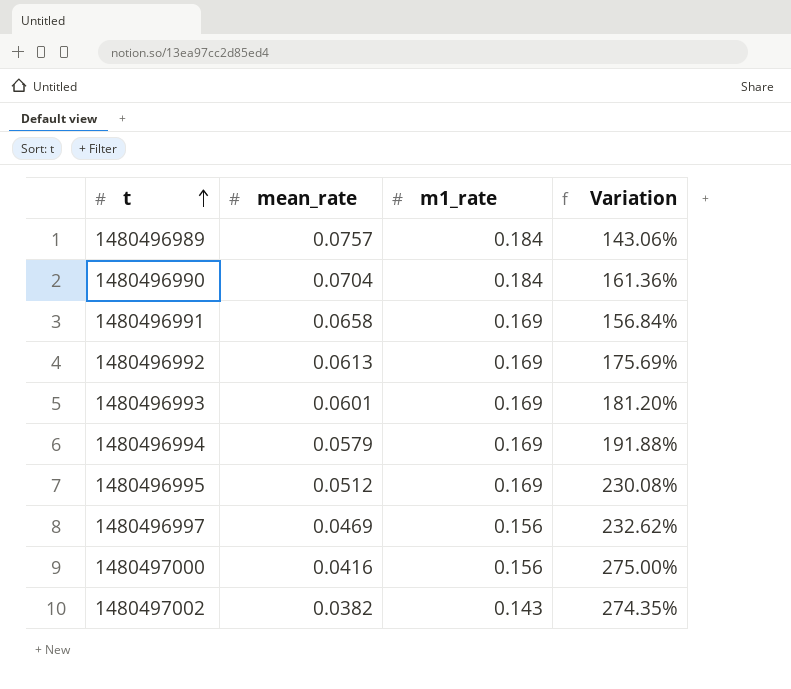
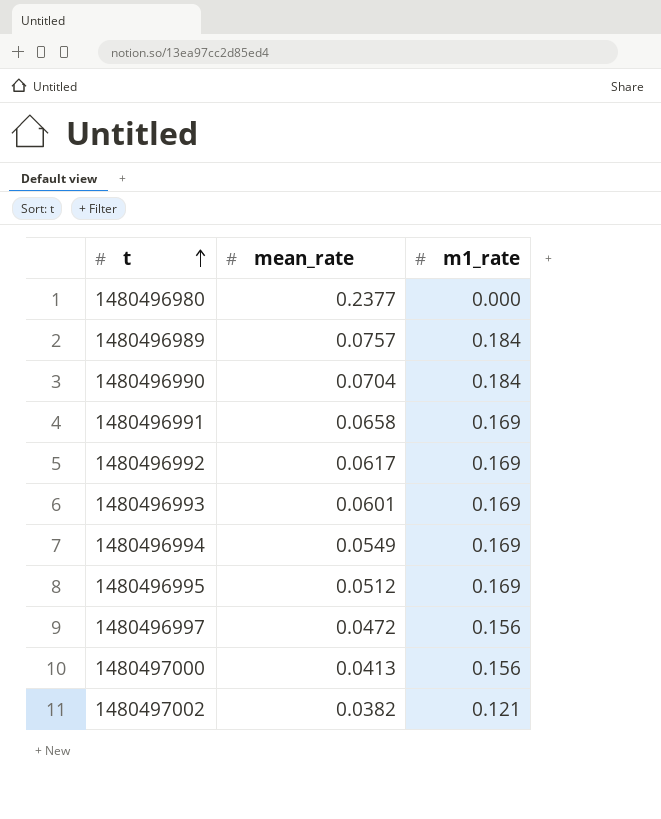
column Variation | formula: ([m1_rate] - [mean_rate]) / [mean_rate] -> none
row 1480496980: none -> 0.2377 | 0.000
1480496992 | mean_rate: 0.0613 -> 0.0617
1480496994 | mean_rate: 0.0579 -> 0.0549
1480496997 | mean_rate: 0.0469 -> 0.0472
1480497000 | mean_rate: 0.0416 -> 0.0413
1480497002 | m1_rate: 0.143 -> 0.121

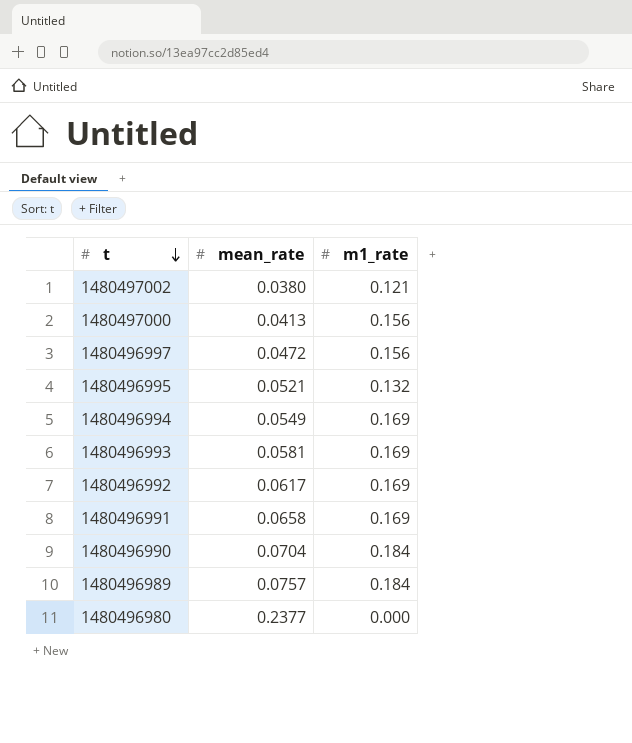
row order: t ascending -> t descending
1480497002 | mean_rate: 0.0382 -> 0.0380
1480496995 | mean_rate: 0.0512 -> 0.0521
1480496995 | m1_rate: 0.169 -> 0.132
1480496993 | mean_rate: 0.0601 -> 0.0581

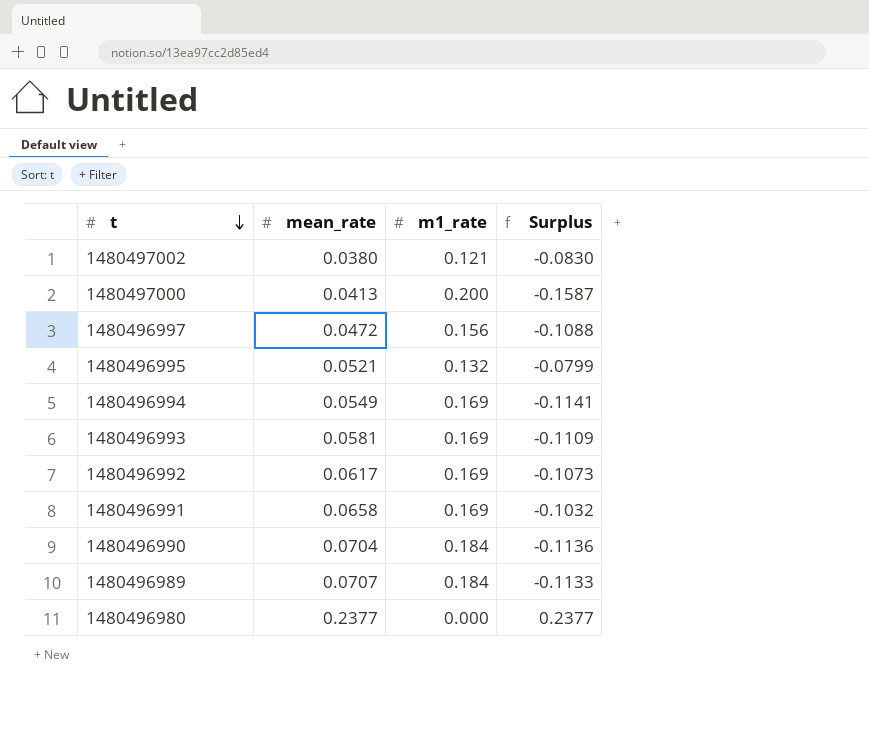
column Surplus | formula: none -> [mean_rate] - [m1_rate]
1480497000 | m1_rate: 0.156 -> 0.200
1480496989 | mean_rate: 0.0757 -> 0.0707

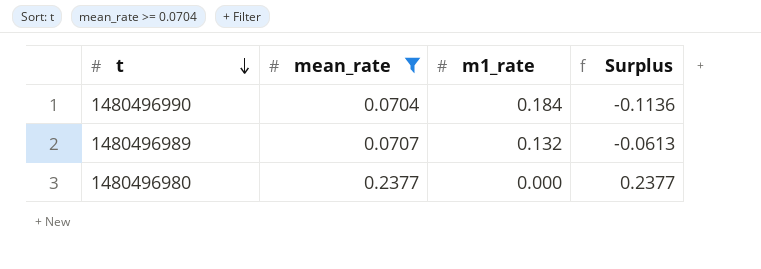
filter: none -> mean_rate >= 0.0704
1480496989 | m1_rate: 0.184 -> 0.132
1480496989 | Surplus: -0.1133 -> -0.0613

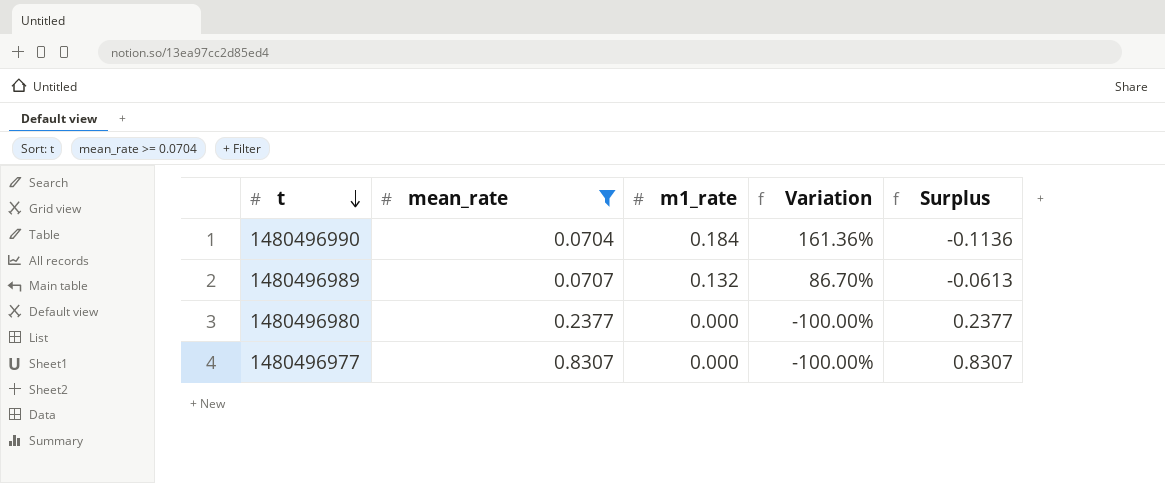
column Variation | formula: none -> ([m1_rate] - [mean_rate]) / [mean_rate]
row 1480496977: none -> 0.8307 | 0.000 | -100.00% | 0.8307

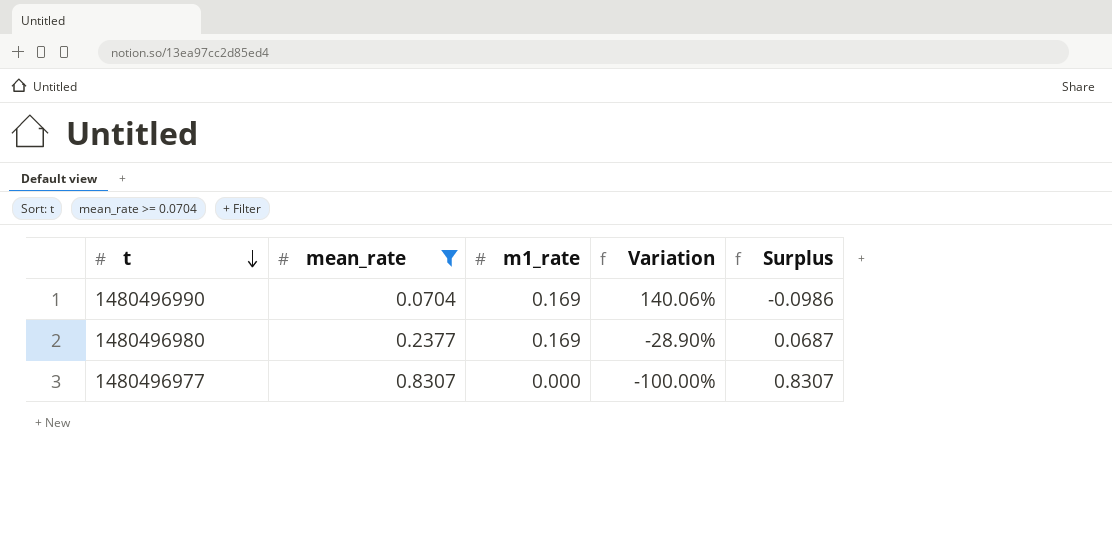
row 1480496989: 0.0707 | 0.132 | 86.70% | -0.0613 -> none
1480496990 | m1_rate: 0.184 -> 0.169
1480496990 | Variation: 161.36% -> 140.06%
1480496990 | Surplus: -0.1136 -> -0.0986
1480496980 | m1_rate: 0.000 -> 0.169
1480496980 | Variation: -100.00% -> -28.90%
1480496980 | Surplus: 0.2377 -> 0.0687

